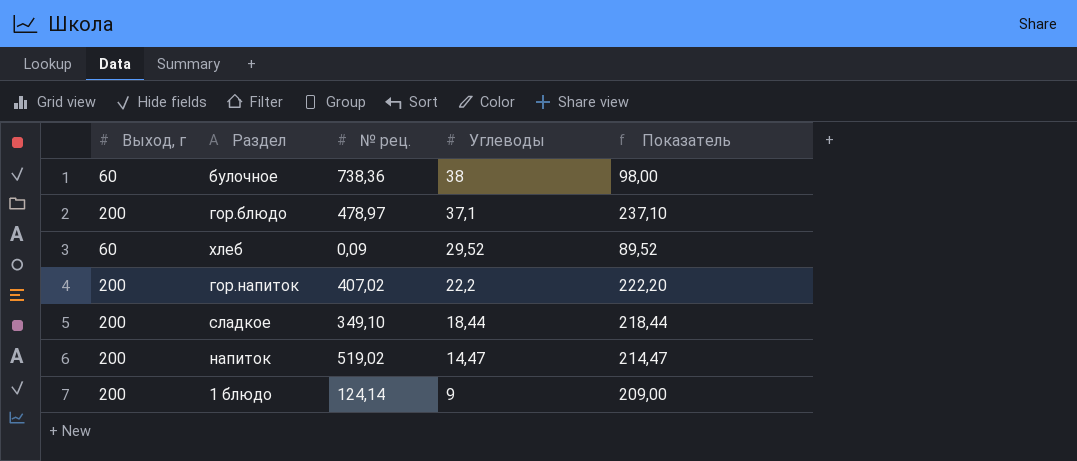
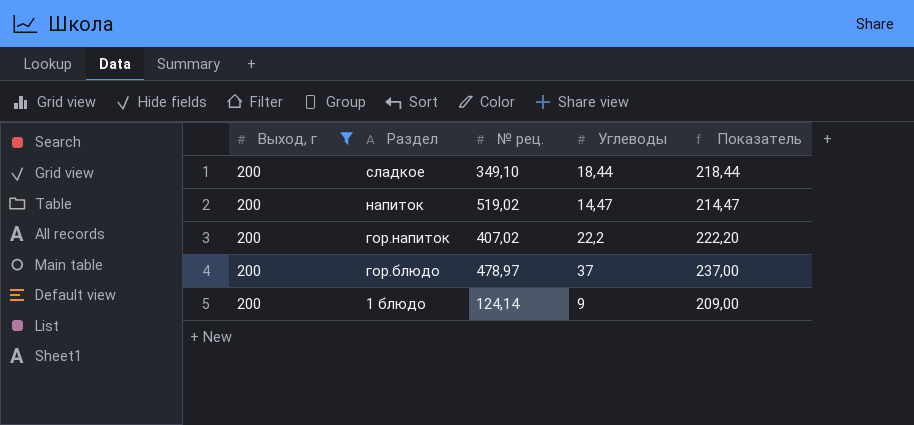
filter: none -> Выход, г = 200
row order: Углеводы descending -> Раздел descending
гор.блюдо | Углеводы: 37,1 -> 37
гор.блюдо | Показатель: 237,10 -> 237,00

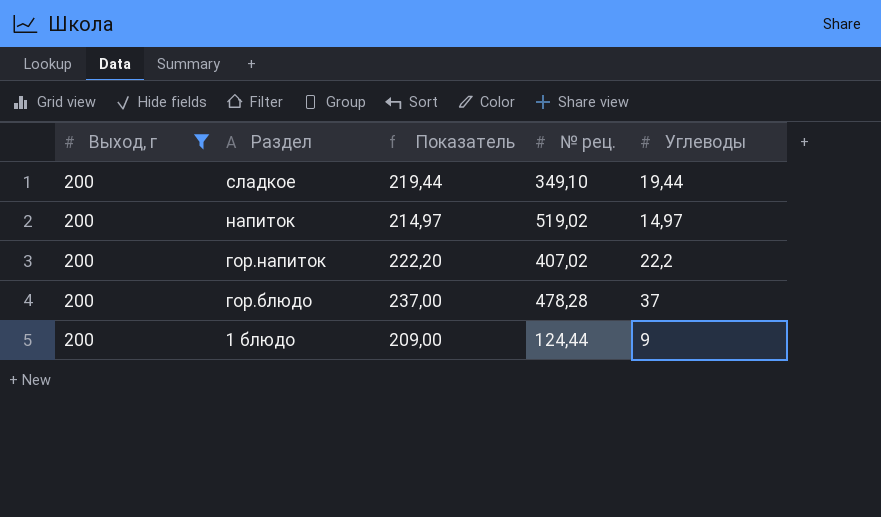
column Показатель | position: 5 -> 3
сладкое | Показатель: 218,44 -> 219,44
сладкое | Углеводы: 18,44 -> 19,44
напиток | Показатель: 214,47 -> 214,97
напиток | Углеводы: 14,47 -> 14,97
гор.блюдо | № рец.: 478,97 -> 478,28
1 блюдо | № рец.: 124,14 -> 124,44

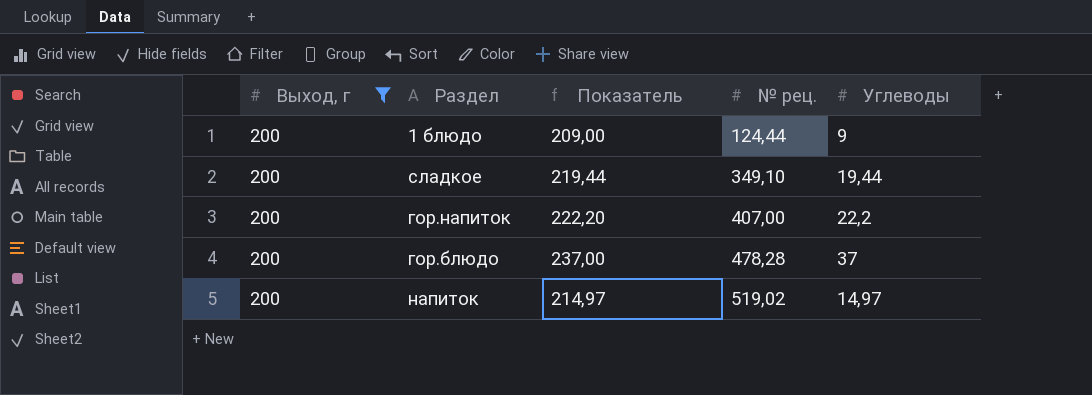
row order: Раздел descending -> № рец. ascending
гор.напиток | № рец.: 407,02 -> 407,00

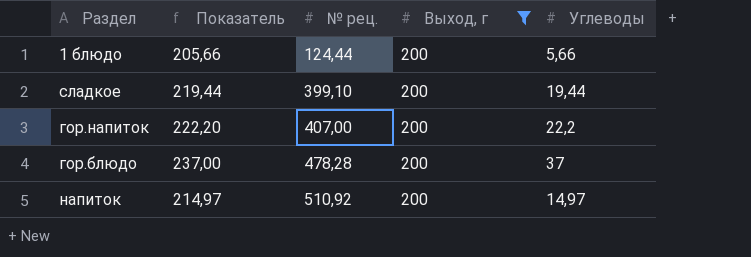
column Выход, г | position: 1 -> 4
1 блюдо | Показатель: 209,00 -> 205,66
1 блюдо | Углеводы: 9 -> 5,66
сладкое | № рец.: 349,10 -> 399,10
напиток | № рец.: 519,02 -> 510,92

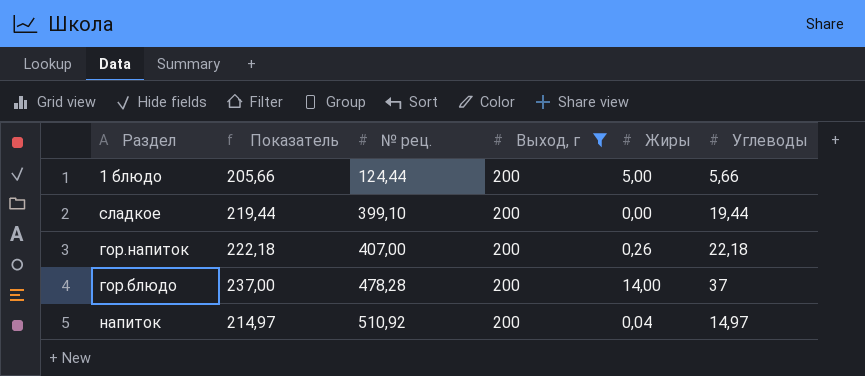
column Жиры | position: none -> 5
гор.напиток | Показатель: 222,20 -> 222,18
гор.напиток | Углеводы: 22,2 -> 22,18

